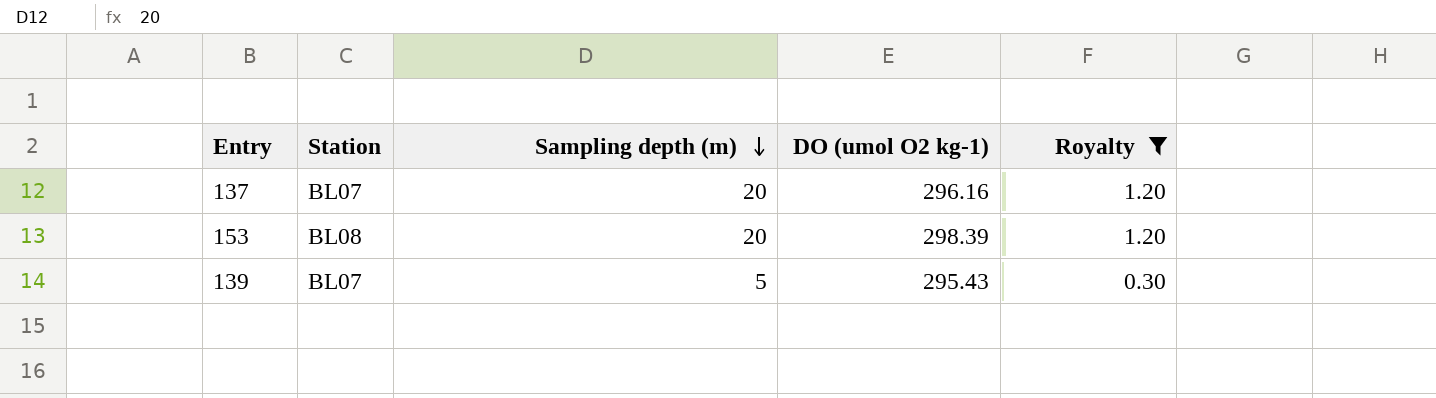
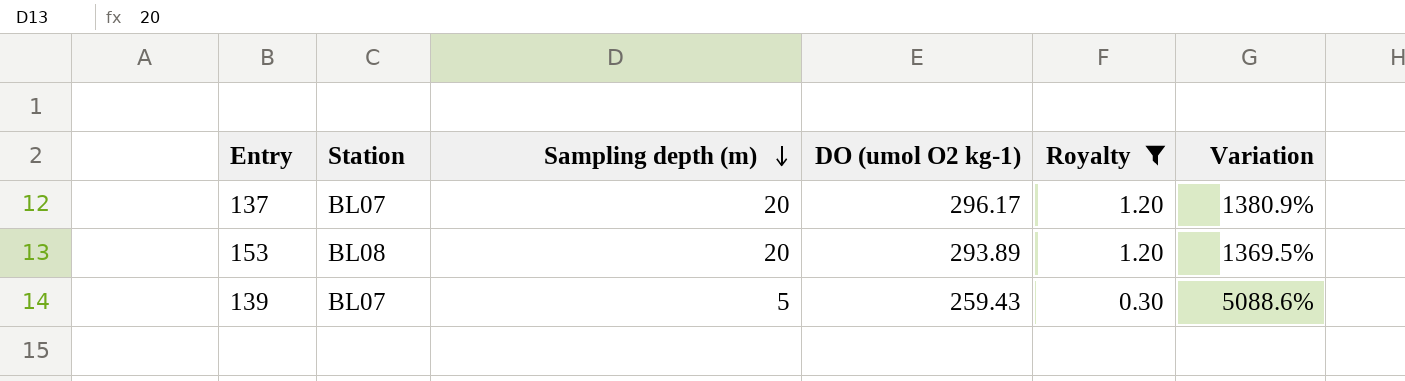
column Variation | formula: none -> ([DO (umol O2 kg-1)] - [Sampling depth (m)]) / [Sampling depth (m)]
137 | DO (umol O2 kg-1): 296.16 -> 296.17
153 | DO (umol O2 kg-1): 298.39 -> 293.89
139 | DO (umol O2 kg-1): 295.43 -> 259.43

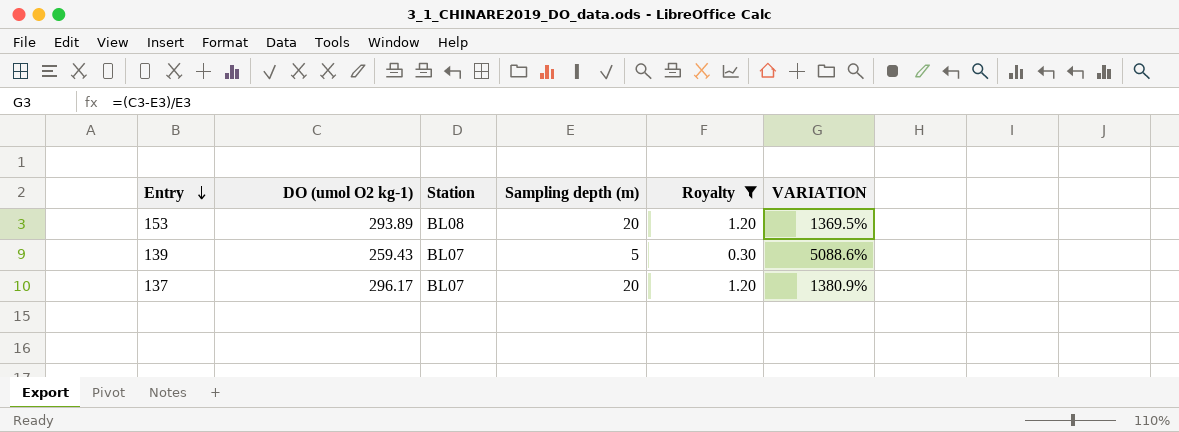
row order: Sampling depth (m) descending -> Entry descending
column DO (umol O2 kg-1) | position: 4 -> 2
column name: Variation -> VARIATION

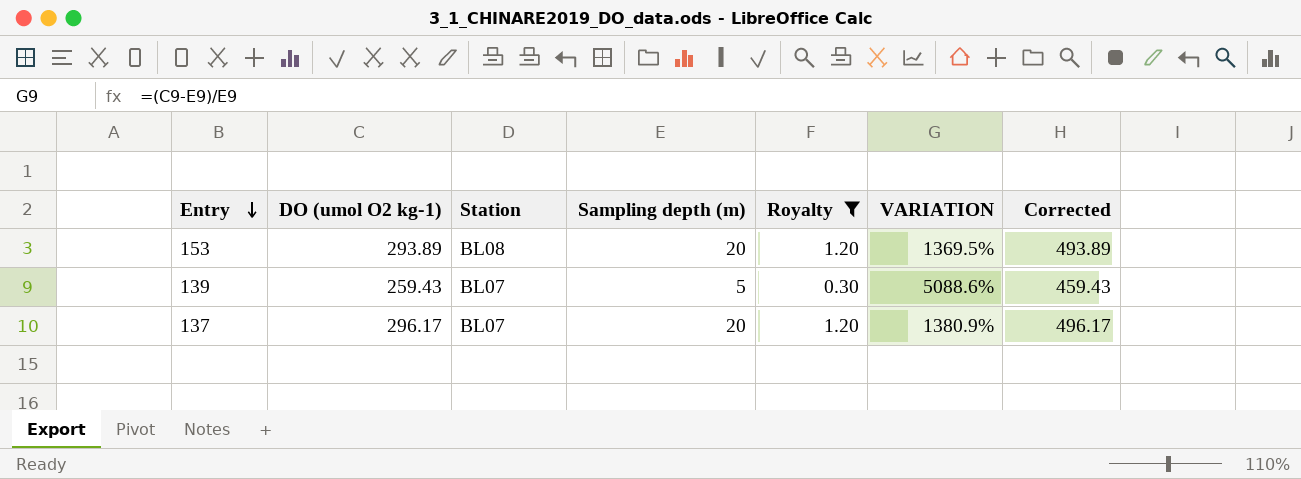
column Corrected | formula: none -> [DO (umol O2 kg-1)] + 200

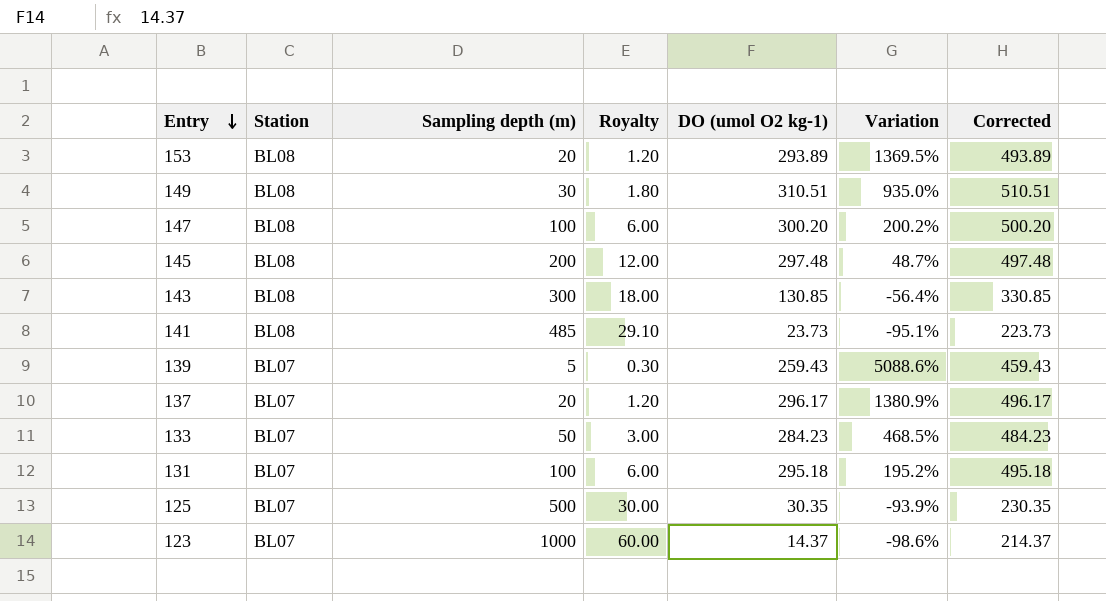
filter: Royalty <= 1.20 -> none
column DO (umol O2 kg-1) | position: 2 -> 5
column name: VARIATION -> Variation

